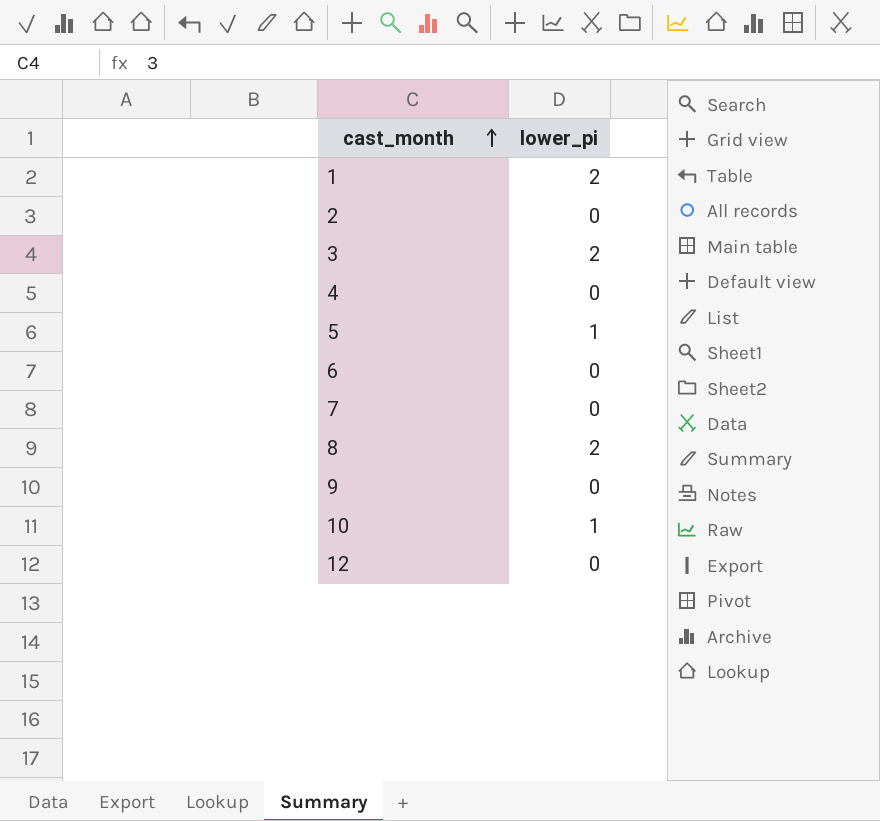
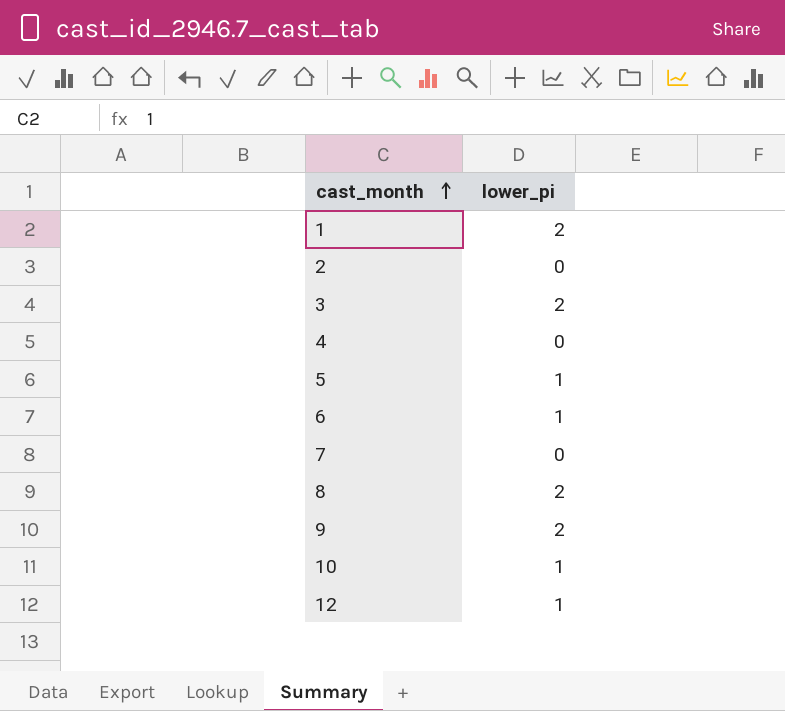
6 | lower_pi: 0 -> 1
9 | lower_pi: 0 -> 2
12 | lower_pi: 0 -> 1

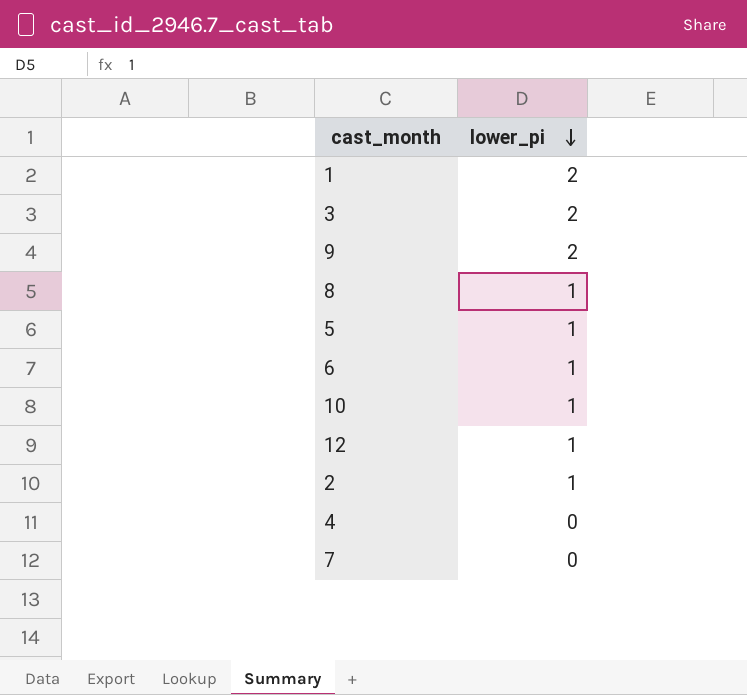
row order: cast_month ascending -> lower_pi descending
8 | lower_pi: 2 -> 1
2 | lower_pi: 0 -> 1

